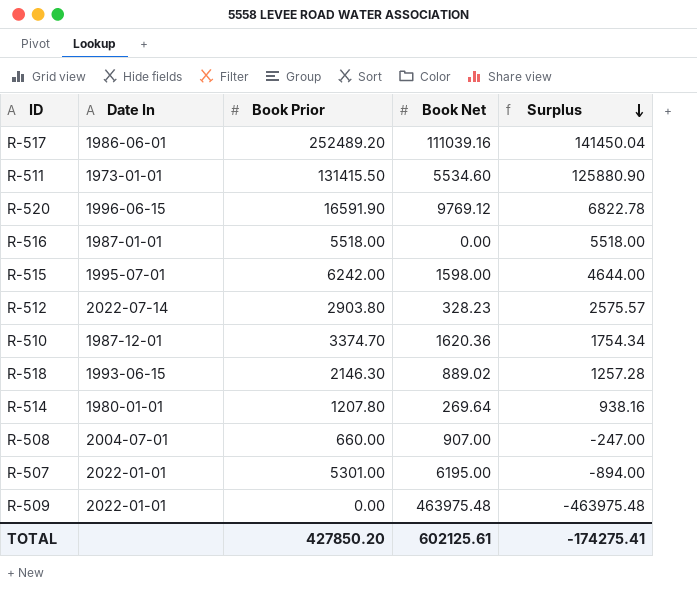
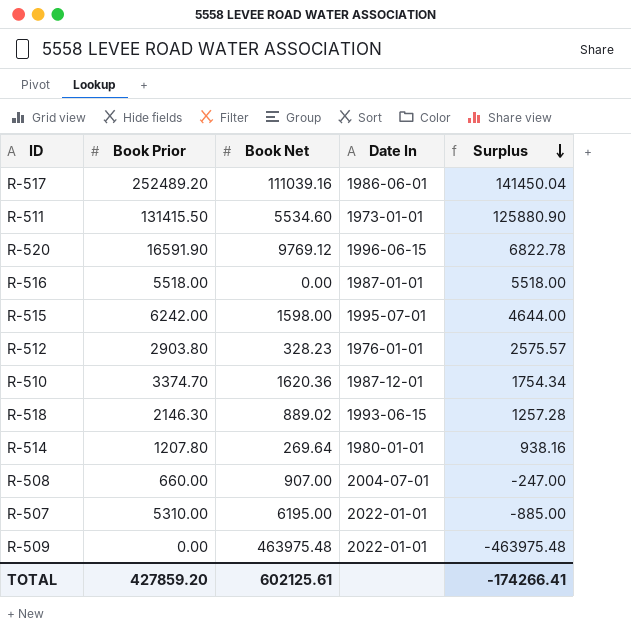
column Date In | position: 2 -> 4
R-512 | Date In: 2022-07-14 -> 1976-01-01
R-507 | Book Prior: 5301.00 -> 5310.00
R-507 | Surplus: -894.00 -> -885.00
TOTAL | Book Prior: 427850.20 -> 427859.20
TOTAL | Surplus: -174275.41 -> -174266.41

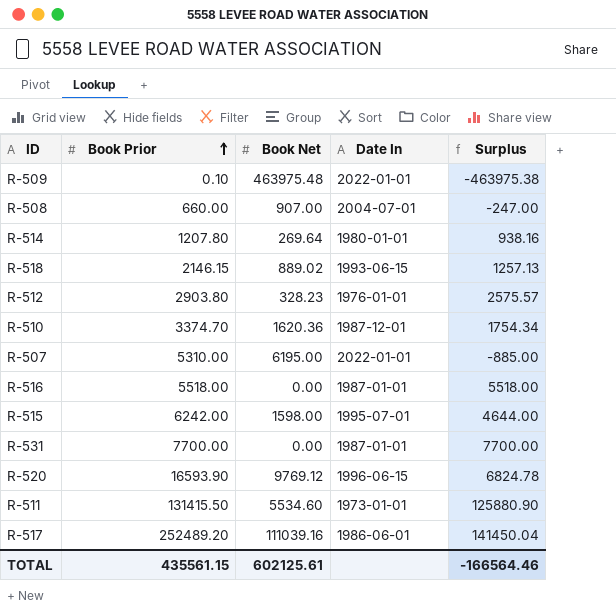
row order: Surplus descending -> Book Prior ascending
R-509 | Book Prior: 0.00 -> 0.10
R-509 | Surplus: -463975.48 -> -463975.38
R-518 | Book Prior: 2146.30 -> 2146.15
R-518 | Surplus: 1257.28 -> 1257.13
row R-531: none -> 7700.00 | 0.00 | 1987-01-01 | 7700.00
R-520 | Book Prior: 16591.90 -> 16593.90
R-520 | Surplus: 6822.78 -> 6824.78
TOTAL | Book Prior: 427859.20 -> 435561.15
TOTAL | Surplus: -174266.41 -> -166564.46

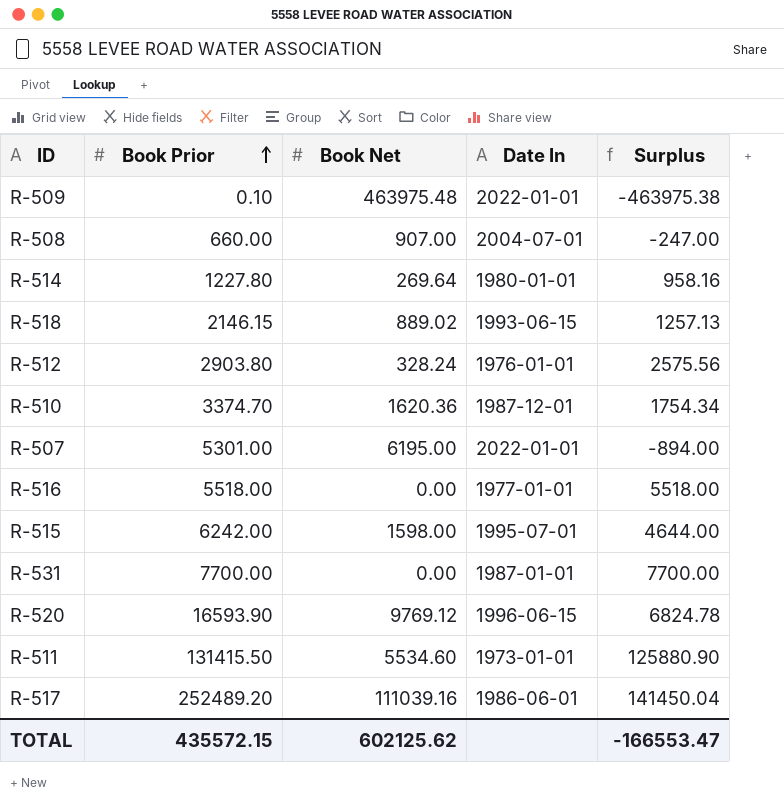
R-514 | Book Prior: 1207.80 -> 1227.80
R-514 | Surplus: 938.16 -> 958.16
R-512 | Book Net: 328.23 -> 328.24
R-512 | Surplus: 2575.57 -> 2575.56
R-507 | Book Prior: 5310.00 -> 5301.00
R-507 | Surplus: -885.00 -> -894.00
R-516 | Date In: 1987-01-01 -> 1977-01-01
TOTAL | Book Prior: 435561.15 -> 435572.15
TOTAL | Book Net: 602125.61 -> 602125.62
TOTAL | Surplus: -166564.46 -> -166553.47

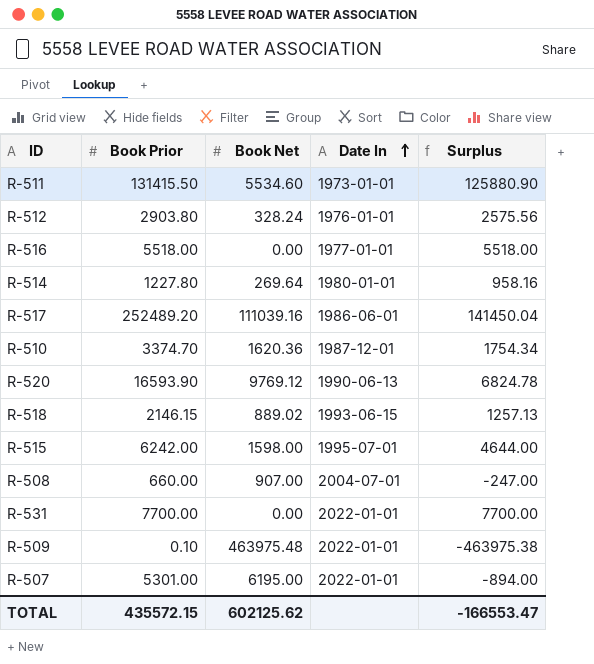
row order: Book Prior ascending -> Date In ascending
R-520 | Date In: 1996-06-15 -> 1990-06-13
R-531 | Date In: 1987-01-01 -> 2022-01-01

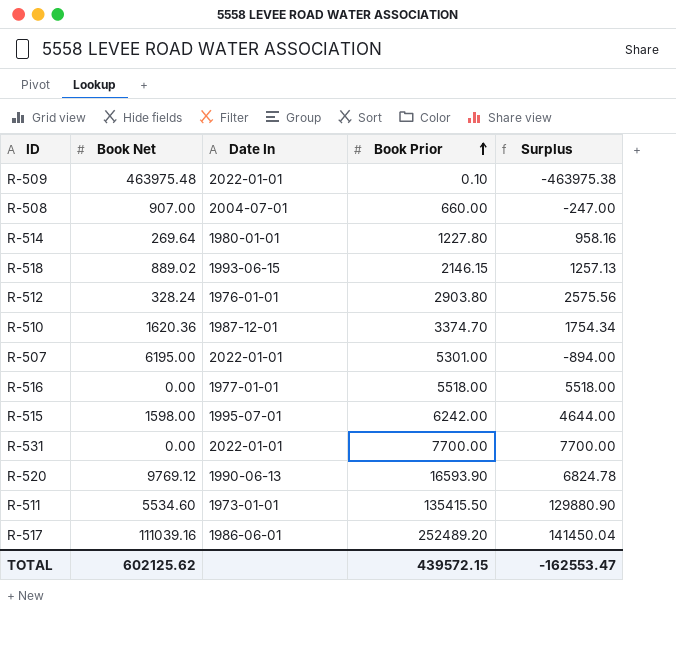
row order: Date In ascending -> Book Prior ascending
column Book Prior | position: 2 -> 4
R-511 | Book Prior: 131415.50 -> 135415.50
R-511 | Surplus: 125880.90 -> 129880.90
TOTAL | Book Prior: 435572.15 -> 439572.15
TOTAL | Surplus: -166553.47 -> -162553.47

